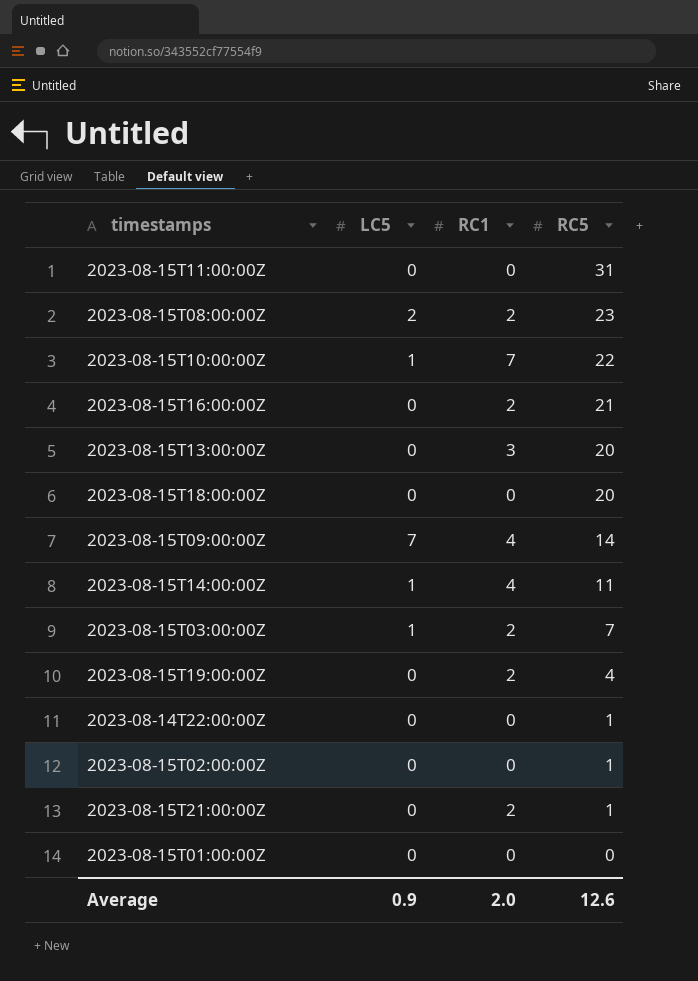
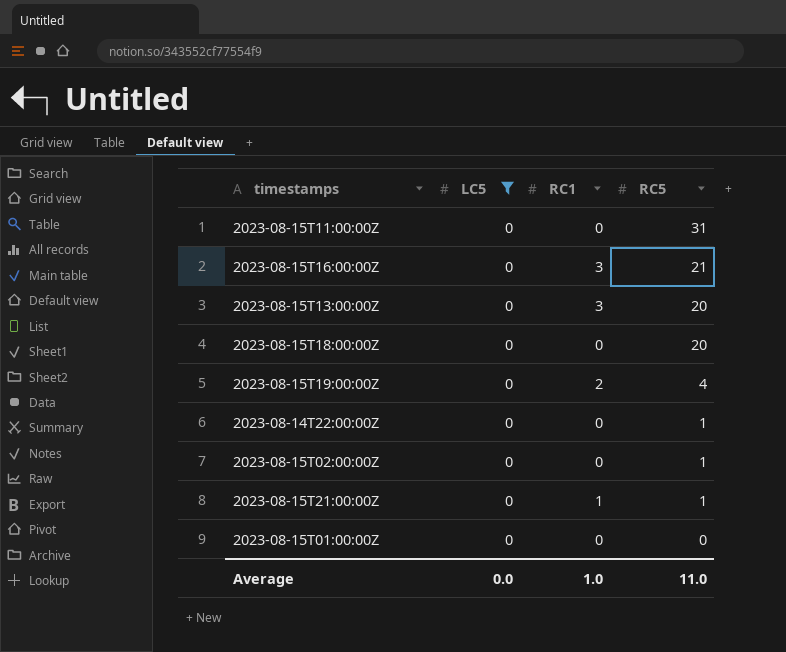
filter: none -> LC5 = 0
2023-08-15T16:00:00Z | RC1: 2 -> 3
2023-08-15T21:00:00Z | RC1: 2 -> 1
Average | LC5: 0.9 -> 0.0
Average | RC1: 2.0 -> 1.0
Average | RC5: 12.6 -> 11.0

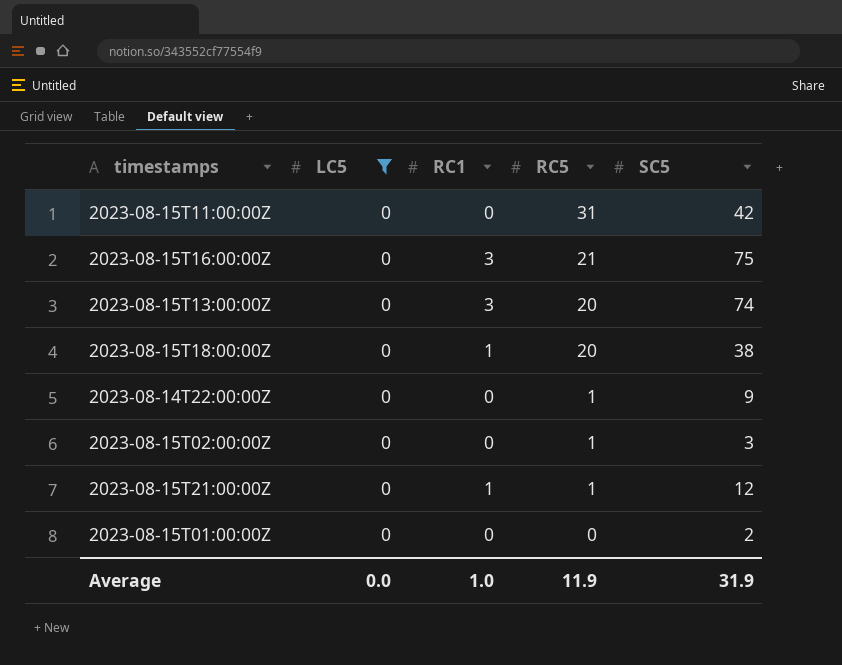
column SC5 | position: none -> 5
row 2023-08-15T19:00:00Z: 0 | 2 | 4 -> none
2023-08-15T18:00:00Z | RC1: 0 -> 1
Average | RC5: 11.0 -> 11.9

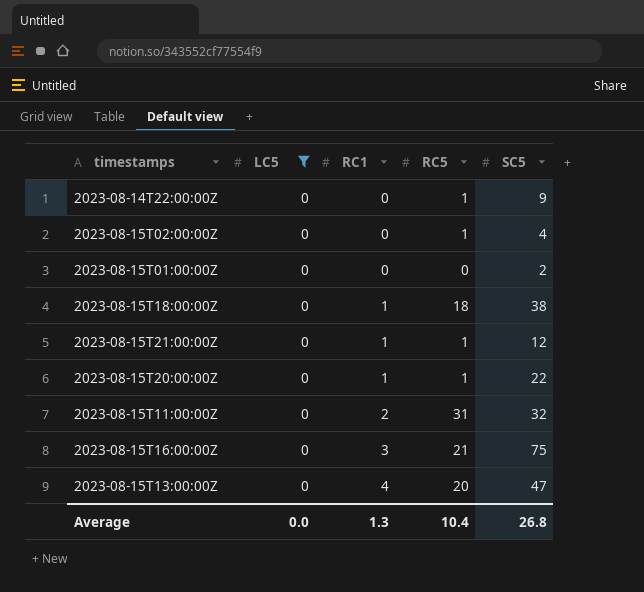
row order: RC5 descending -> RC1 ascending
2023-08-15T02:00:00Z | SC5: 3 -> 4
2023-08-15T18:00:00Z | RC5: 20 -> 18
row 2023-08-15T20:00:00Z: none -> 0 | 1 | 1 | 22
2023-08-15T11:00:00Z | RC1: 0 -> 2
2023-08-15T11:00:00Z | SC5: 42 -> 32
2023-08-15T13:00:00Z | RC1: 3 -> 4
2023-08-15T13:00:00Z | SC5: 74 -> 47
Average | RC1: 1.0 -> 1.3
Average | RC5: 11.9 -> 10.4
Average | SC5: 31.9 -> 26.8

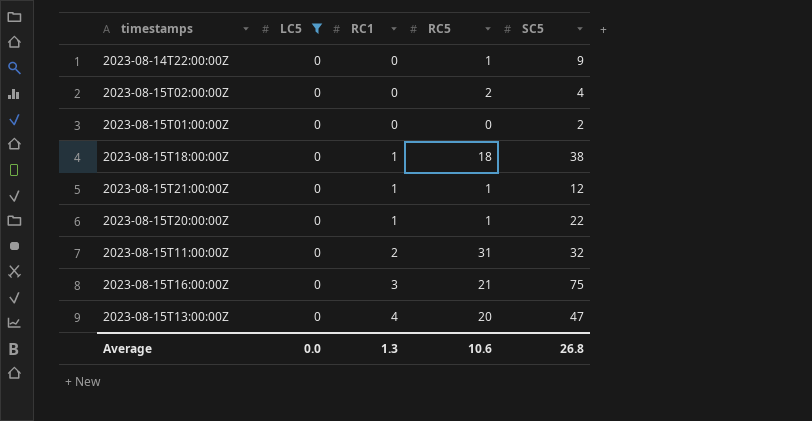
2023-08-15T02:00:00Z | RC5: 1 -> 2
Average | RC5: 10.4 -> 10.6

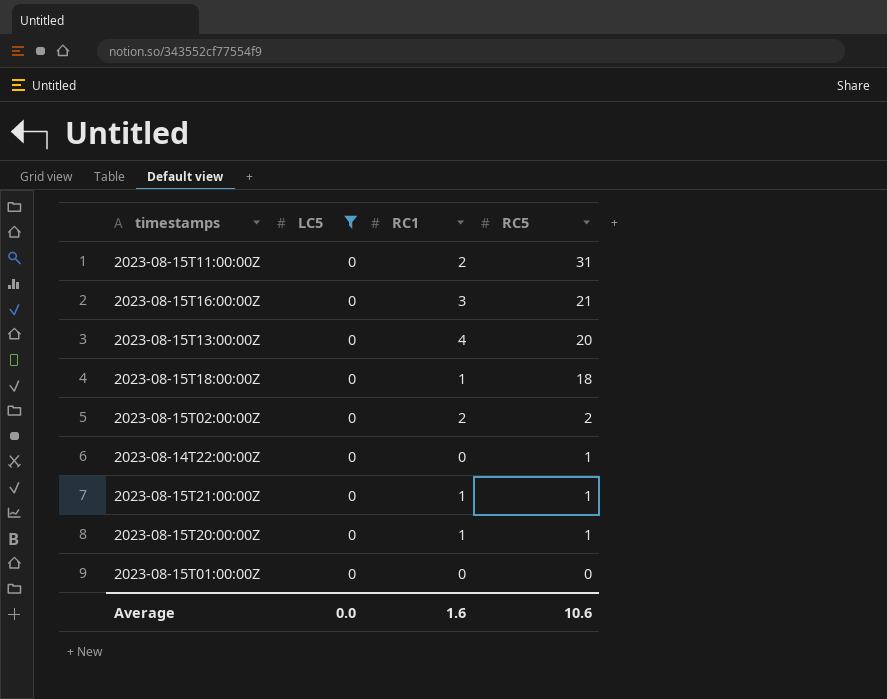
row order: RC1 ascending -> RC5 descending
column SC5 | position: 5 -> none
2023-08-15T02:00:00Z | RC1: 0 -> 2
Average | RC1: 1.3 -> 1.6

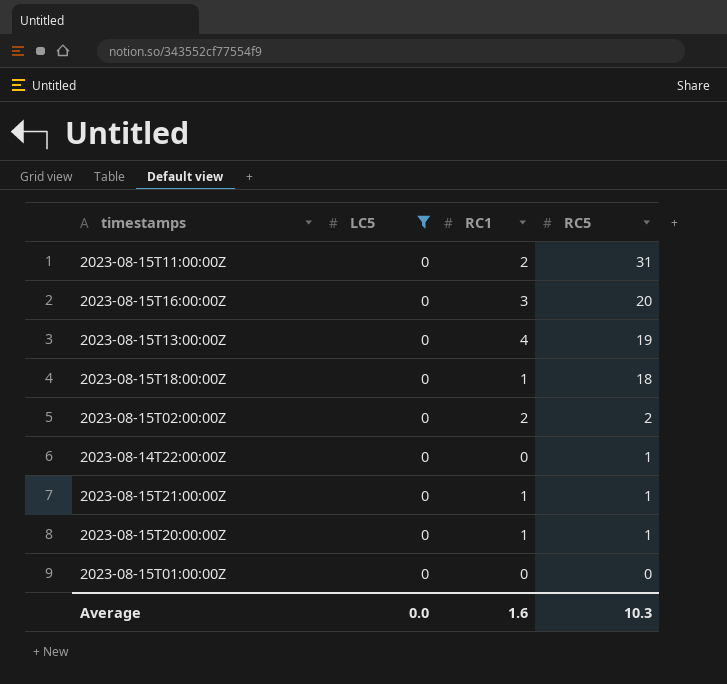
2023-08-15T16:00:00Z | RC5: 21 -> 20
2023-08-15T13:00:00Z | RC5: 20 -> 19
Average | RC5: 10.6 -> 10.3

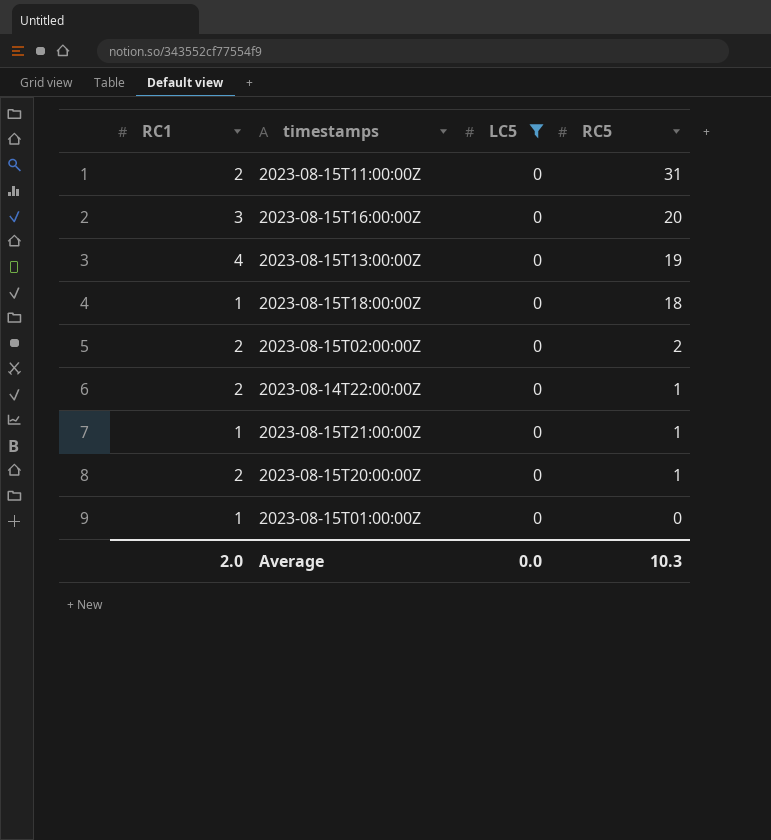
column RC1 | position: 3 -> 1
2023-08-14T22:00:00Z | RC1: 0 -> 2
2023-08-15T20:00:00Z | RC1: 1 -> 2
2023-08-15T01:00:00Z | RC1: 0 -> 1
Average | RC1: 1.6 -> 2.0

